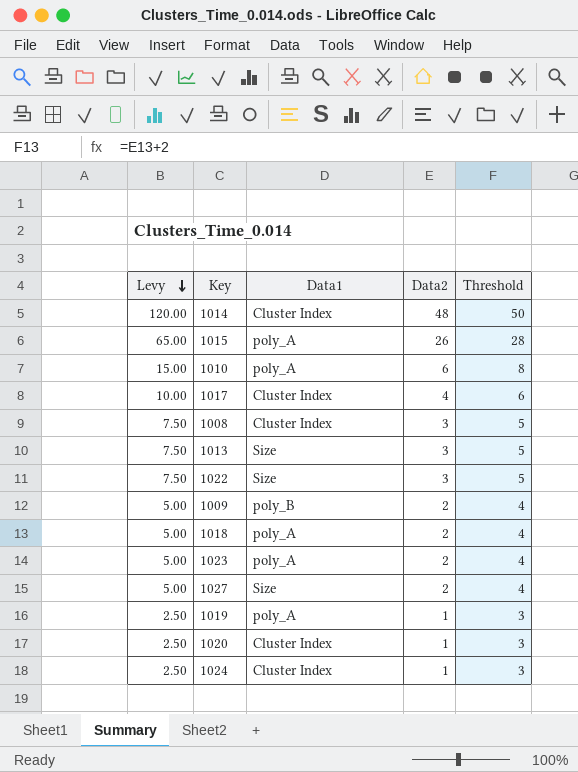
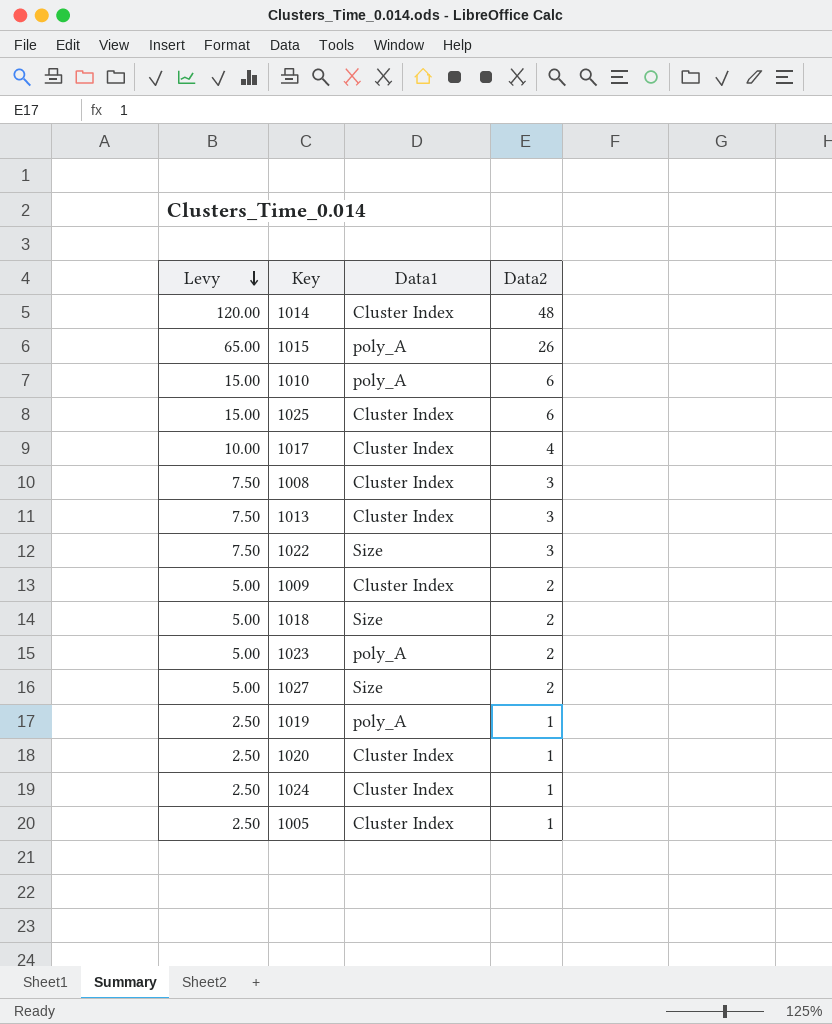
column Threshold | formula: [Data2] + 2 -> none
row 1025: none -> 15.00 | Cluster Index | 6
1013 | Data1: Size -> Cluster Index
1009 | Data1: poly_B -> Cluster Index
1018 | Data1: poly_A -> Size
row 1005: none -> 2.50 | Cluster Index | 1

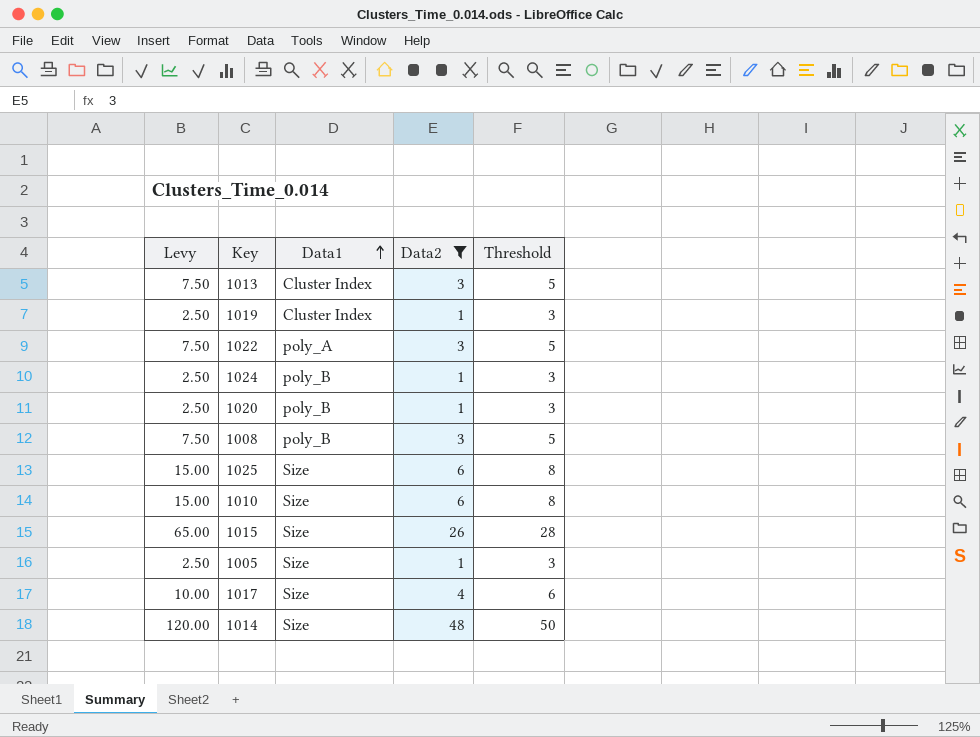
filter: none -> Data2 != 2
row order: Levy descending -> Data1 ascending
column Threshold | formula: none -> [Data2] + 2
1019 | Data1: poly_A -> Cluster Index
1022 | Data1: Size -> poly_A
1024 | Data1: Cluster Index -> poly_B
1020 | Data1: Cluster Index -> poly_B
1008 | Data1: Cluster Index -> poly_B
1025 | Data1: Cluster Index -> Size
1010 | Data1: poly_A -> Size
1015 | Data1: poly_A -> Size
1005 | Data1: Cluster Index -> Size
1017 | Data1: Cluster Index -> Size
1014 | Data1: Cluster Index -> Size

